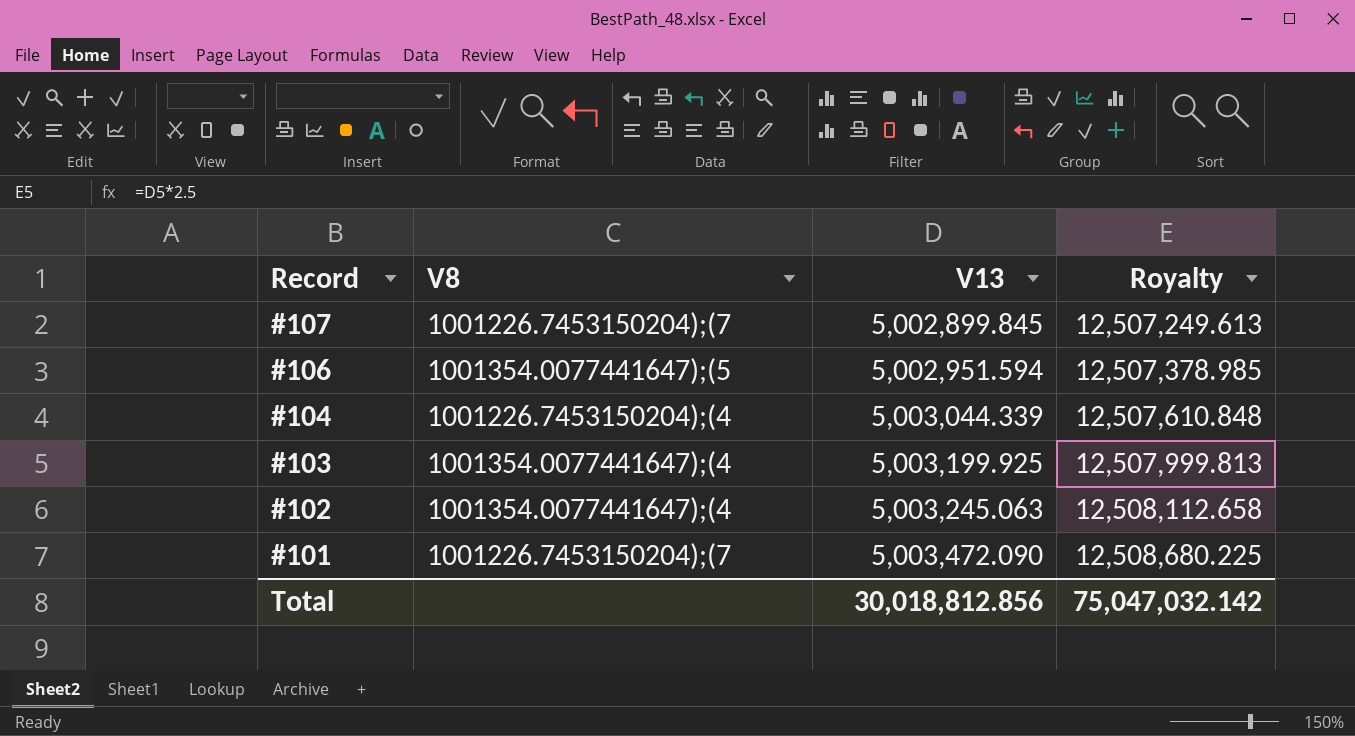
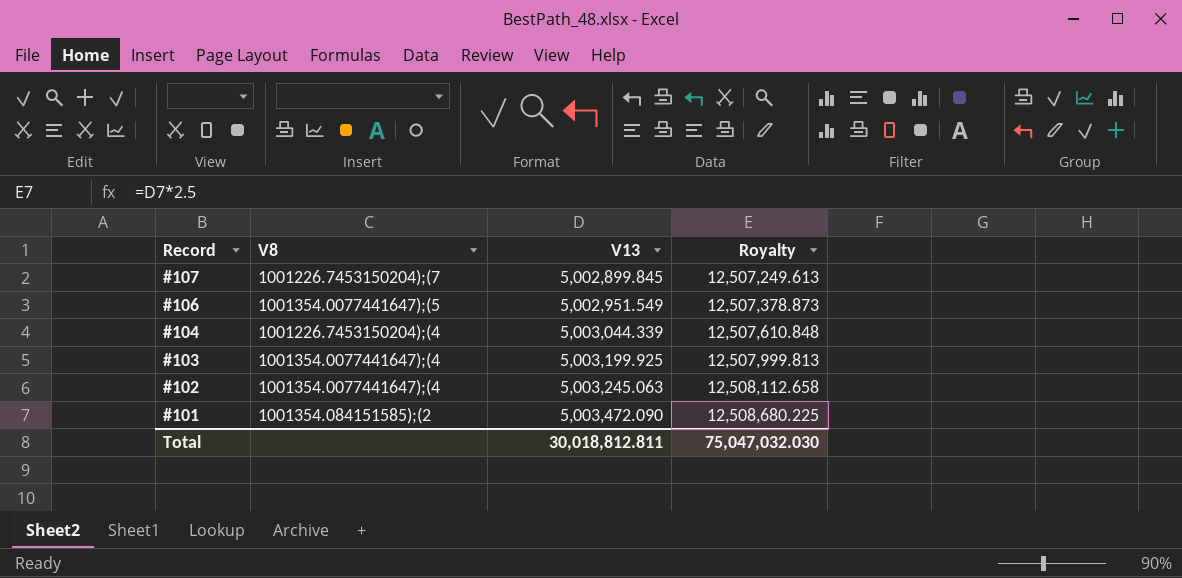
#106 | V13: 5,002,951.594 -> 5,002,951.549
#106 | Royalty: 12,507,378.985 -> 12,507,378.873
#101 | V8: 1001226.7453150204);(7 -> 1001354.084151585);(2
Total | V13: 30,018,812.856 -> 30,018,812.811
Total | Royalty: 75,047,032.142 -> 75,047,032.030

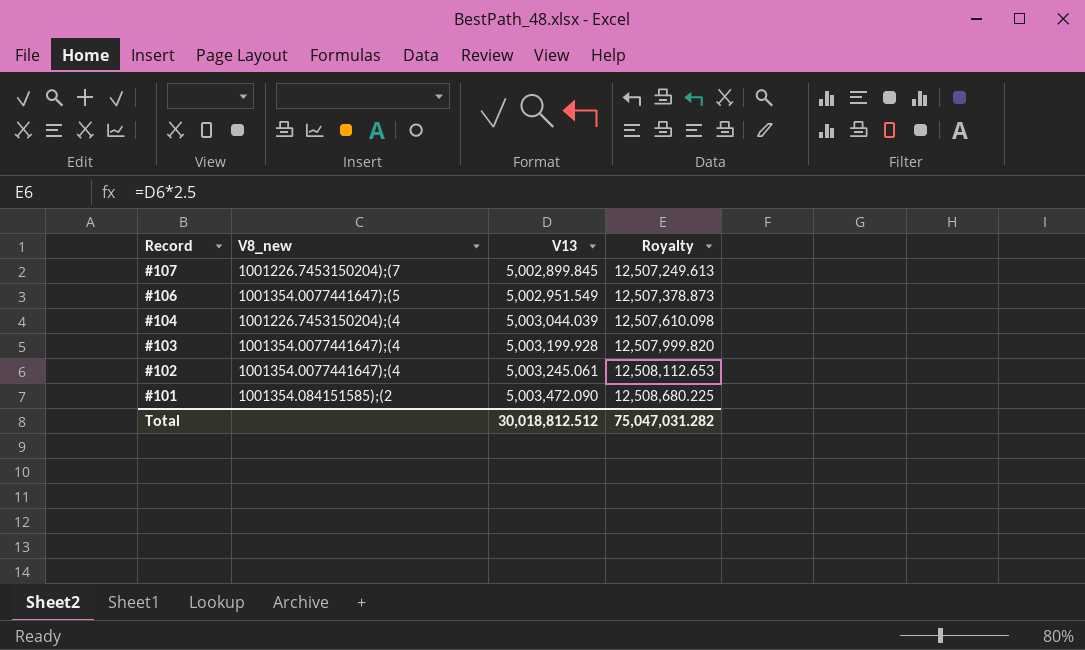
column name: V8 -> V8_new
#104 | V13: 5,003,044.339 -> 5,003,044.039
#104 | Royalty: 12,507,610.848 -> 12,507,610.098
#103 | V13: 5,003,199.925 -> 5,003,199.928
#103 | Royalty: 12,507,999.813 -> 12,507,999.820
#102 | V13: 5,003,245.063 -> 5,003,245.061
#102 | Royalty: 12,508,112.658 -> 12,508,112.653
Total | V13: 30,018,812.811 -> 30,018,812.512
Total | Royalty: 75,047,032.030 -> 75,047,031.282

